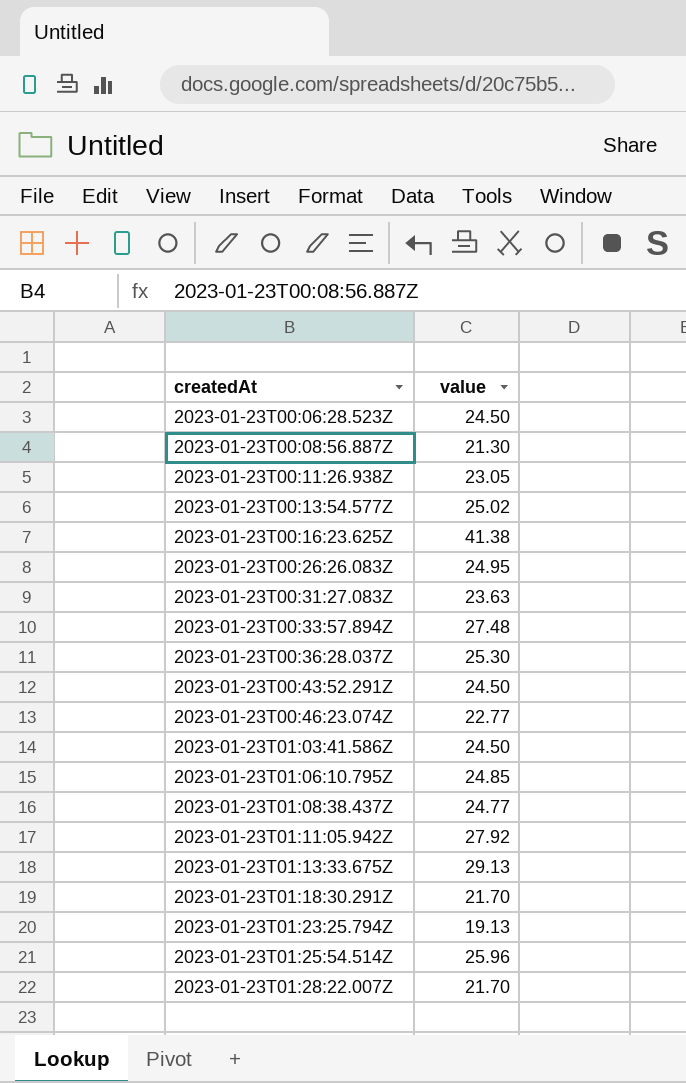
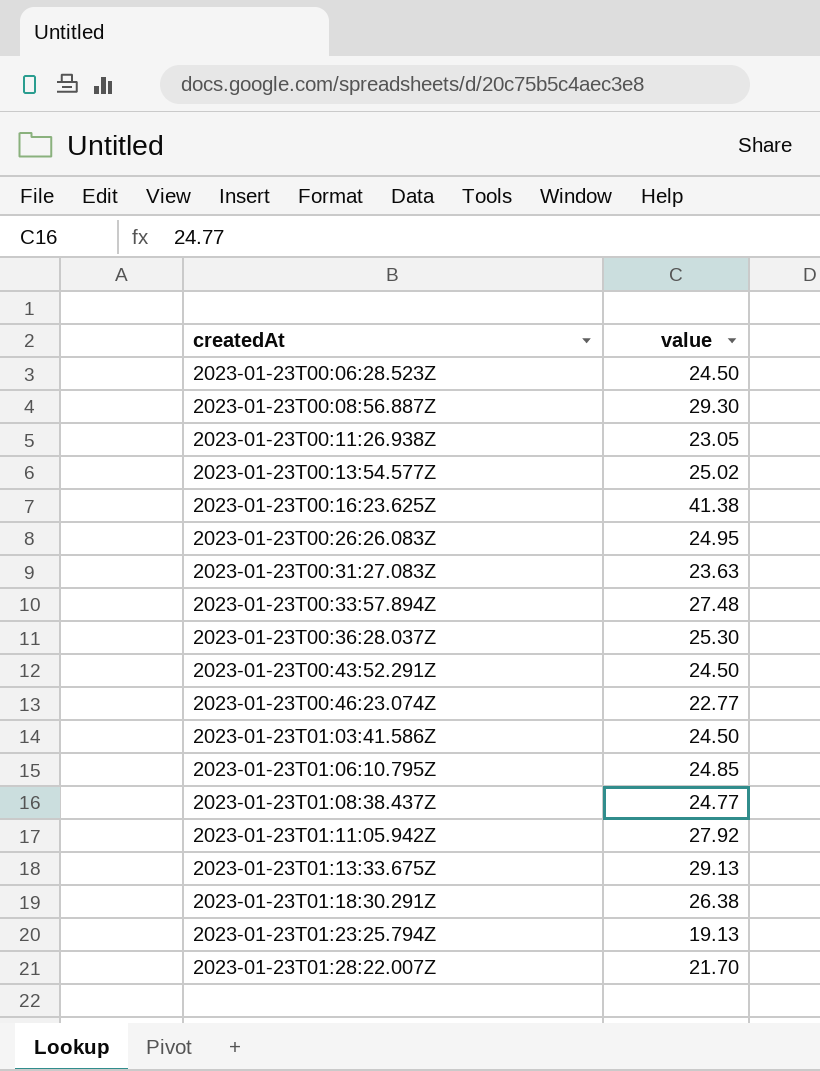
row 2023-01-23T01:25:54.514Z: 25.96 -> none
2023-01-23T00:08:56.887Z | value: 21.30 -> 29.30
2023-01-23T01:18:30.291Z | value: 21.70 -> 26.38

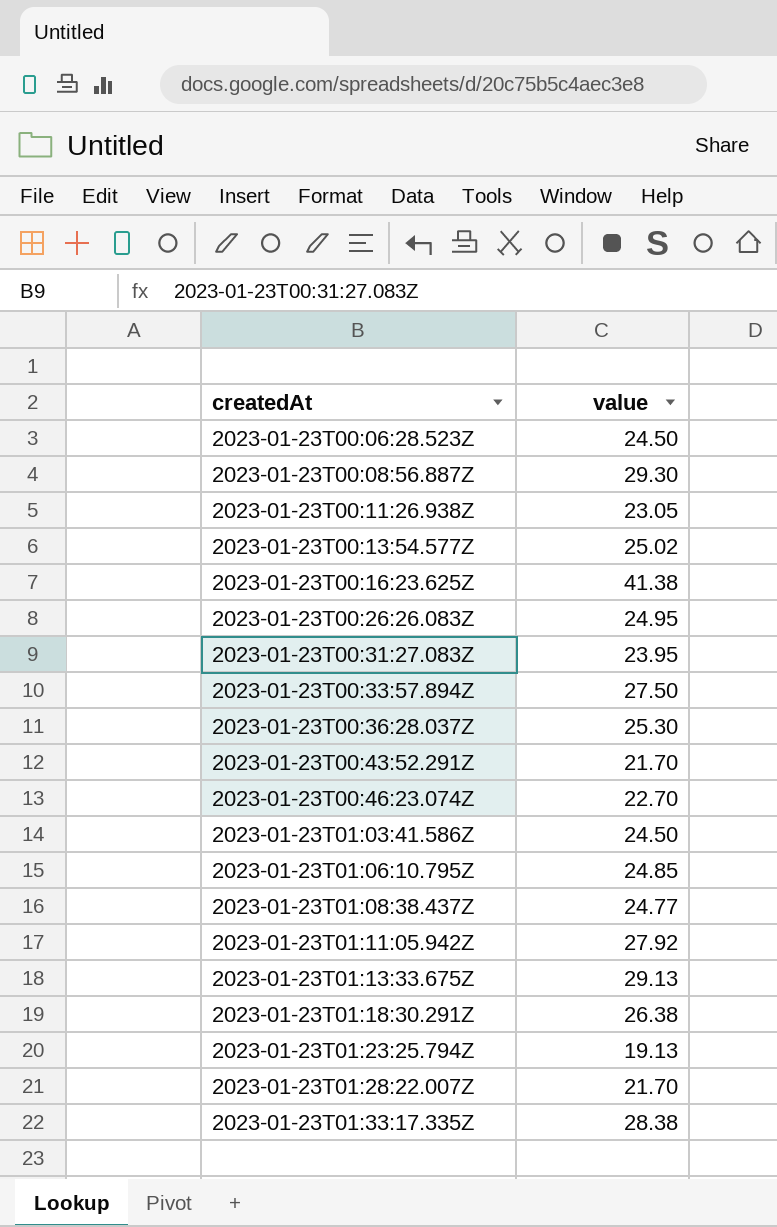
2023-01-23T00:31:27.083Z | value: 23.63 -> 23.95
2023-01-23T00:33:57.894Z | value: 27.48 -> 27.50
2023-01-23T00:43:52.291Z | value: 24.50 -> 21.70
2023-01-23T00:46:23.074Z | value: 22.77 -> 22.70
row 2023-01-23T01:33:17.335Z: none -> 28.38

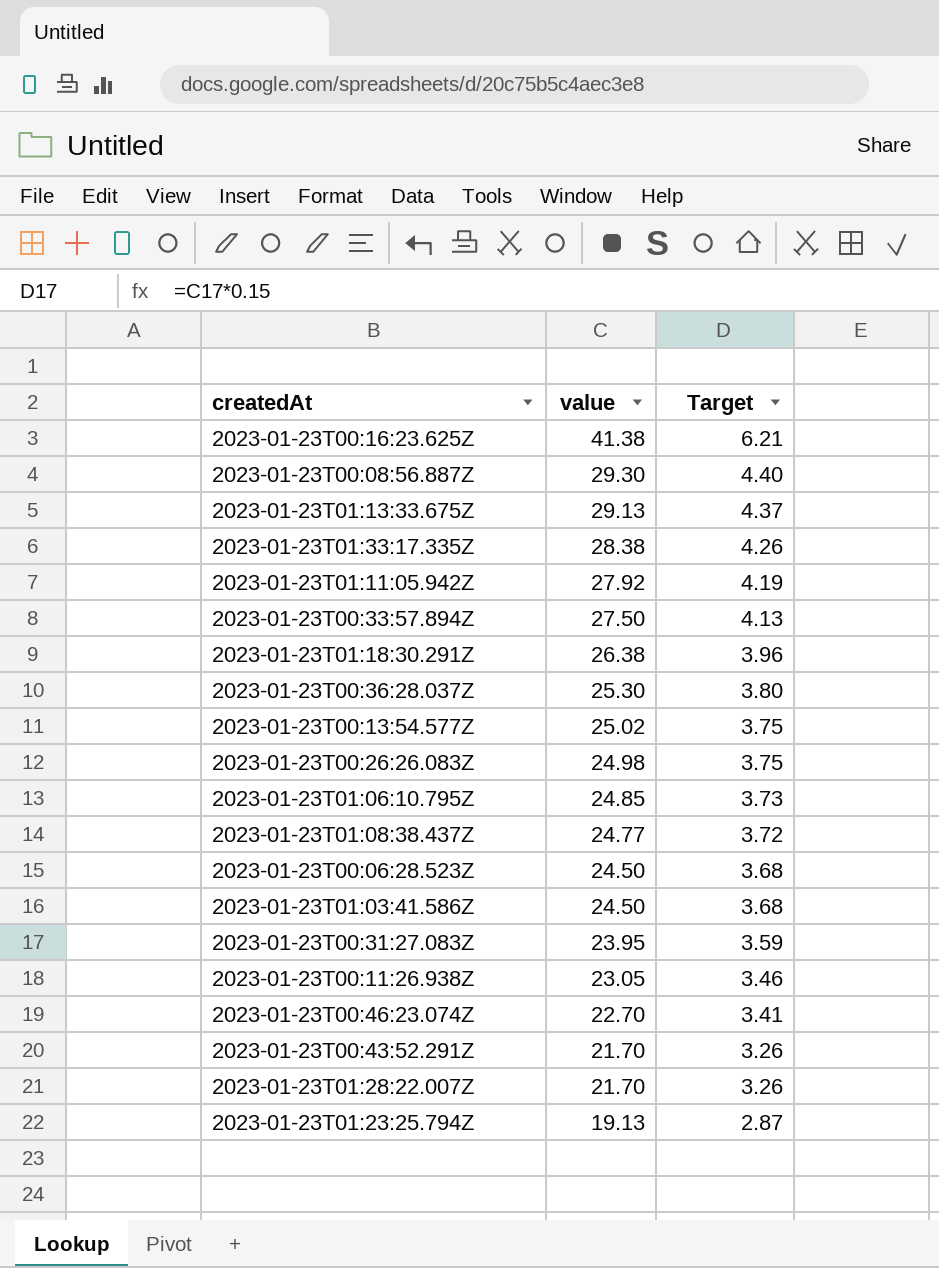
row order: createdAt ascending -> value descending
column Target | formula: none -> [value] * 0.15
2023-01-23T00:26:26.083Z | value: 24.95 -> 24.98

